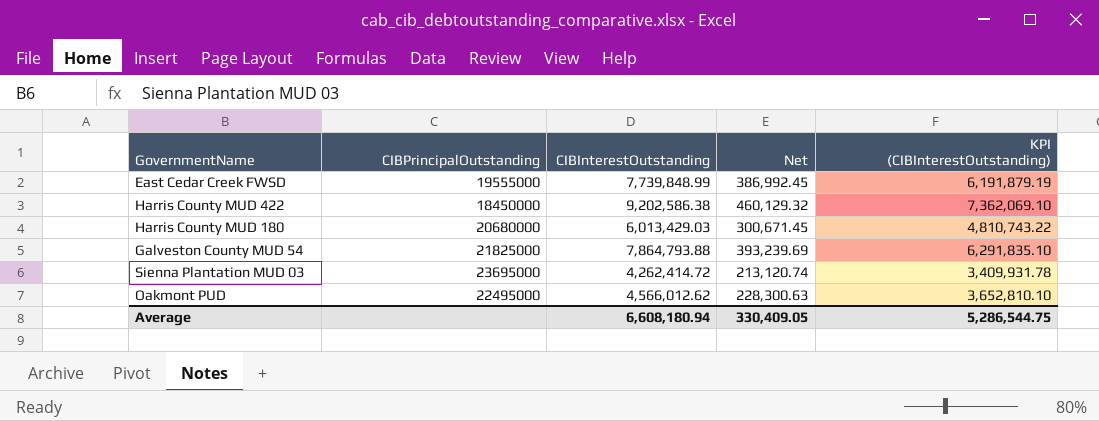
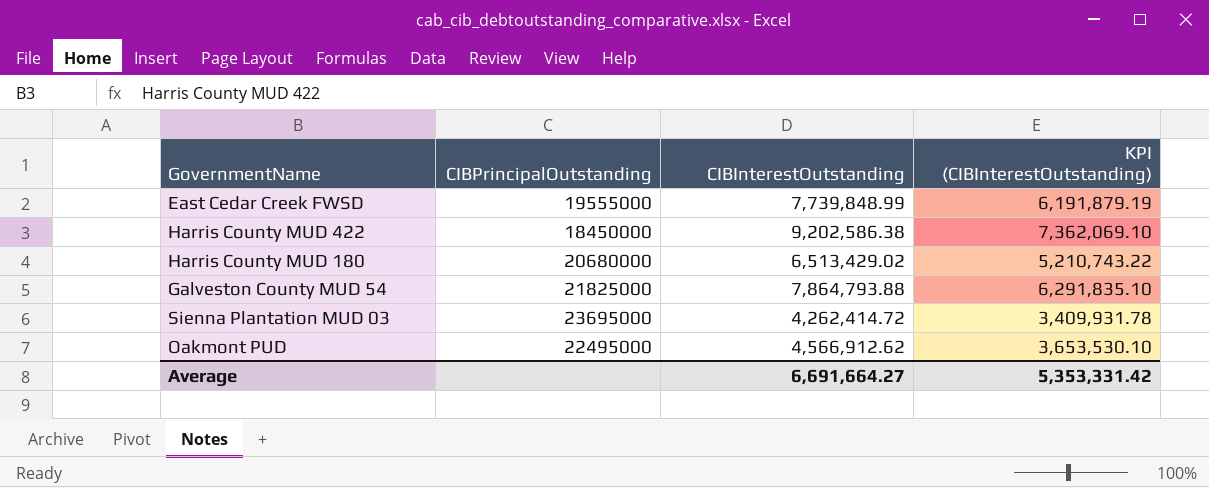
column Net | formula: [CIBInterestOutstanding] * 0.05 -> none
Harris County MUD 180 | CIBInterestOutstanding: 6,013,429.03 -> 6,513,429.02
Harris County MUD 180 | KPI (CIBInterestOutstanding): 4,810,743.22 -> 5,210,743.22
Oakmont PUD | CIBInterestOutstanding: 4,566,012.62 -> 4,566,912.62
Oakmont PUD | KPI (CIBInterestOutstanding): 3,652,810.10 -> 3,653,530.10
Average | CIBInterestOutstanding: 6,608,180.94 -> 6,691,664.27
Average | KPI (CIBInterestOutstanding): 5,286,544.75 -> 5,353,331.42

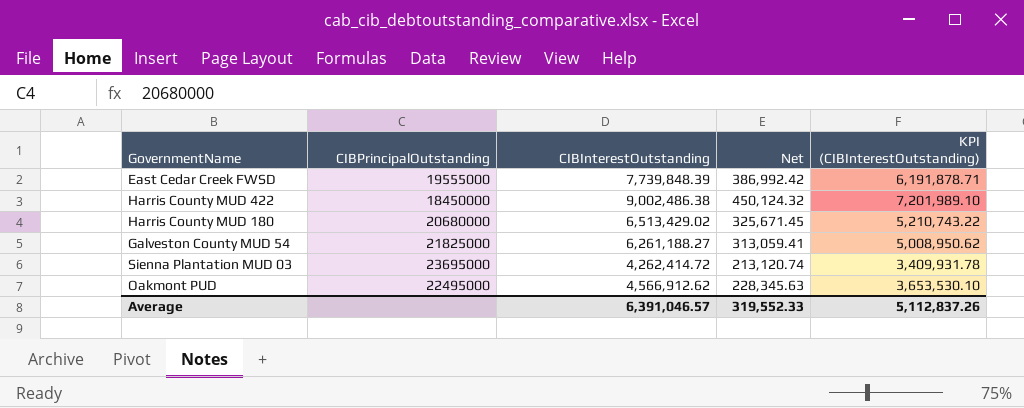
column Net | formula: none -> [CIBInterestOutstanding] * 0.05
East Cedar Creek FWSD | CIBInterestOutstanding: 7,739,848.99 -> 7,739,848.39
East Cedar Creek FWSD | KPI (CIBInterestOutstanding): 6,191,879.19 -> 6,191,878.71
Harris County MUD 422 | CIBInterestOutstanding: 9,202,586.38 -> 9,002,486.38
Harris County MUD 422 | KPI (CIBInterestOutstanding): 7,362,069.10 -> 7,201,989.10
Galveston County MUD 54 | CIBInterestOutstanding: 7,864,793.88 -> 6,261,188.27
Galveston County MUD 54 | KPI (CIBInterestOutstanding): 6,291,835.10 -> 5,008,950.62
Average | CIBInterestOutstanding: 6,691,664.27 -> 6,391,046.57
Average | KPI (CIBInterestOutstanding): 5,353,331.42 -> 5,112,837.26

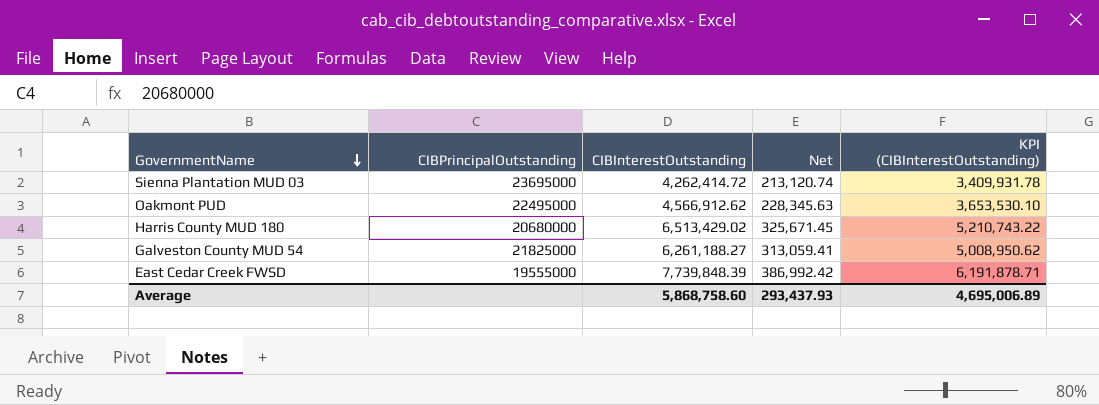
row order: none -> GovernmentName descending
row Harris County MUD 422: 18450000 | 9,002,486.38 | 450,124.32 | 7,201,989.10 -> none
Average | CIBInterestOutstanding: 6,391,046.57 -> 5,868,758.60
Average | Net: 319,552.33 -> 293,437.93
Average | KPI (CIBInterestOutstanding): 5,112,837.26 -> 4,695,006.89

